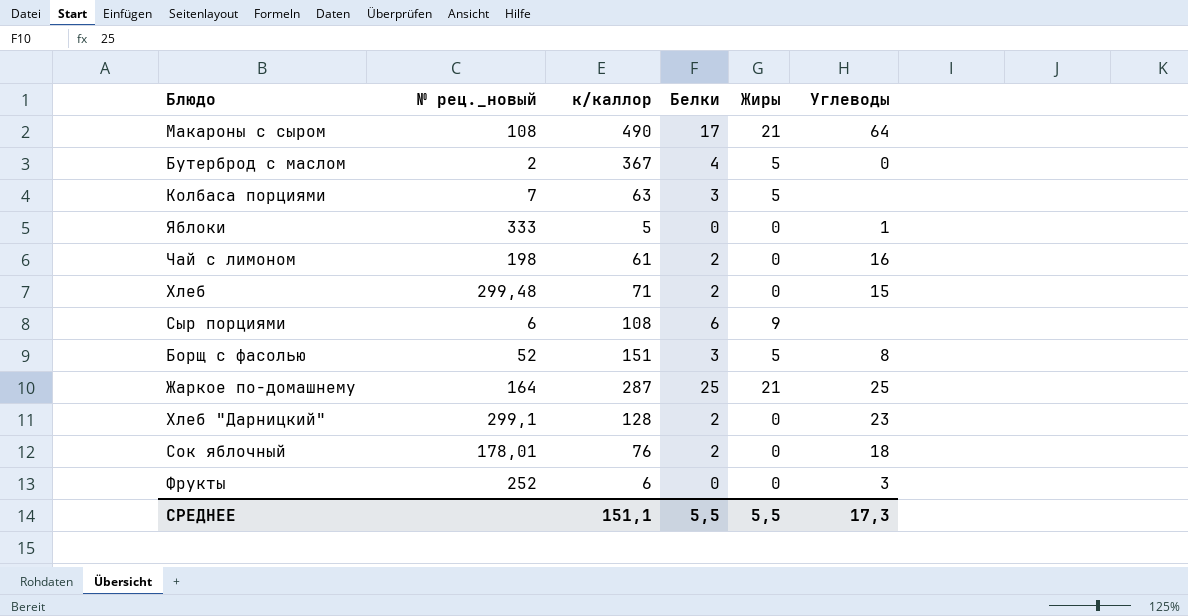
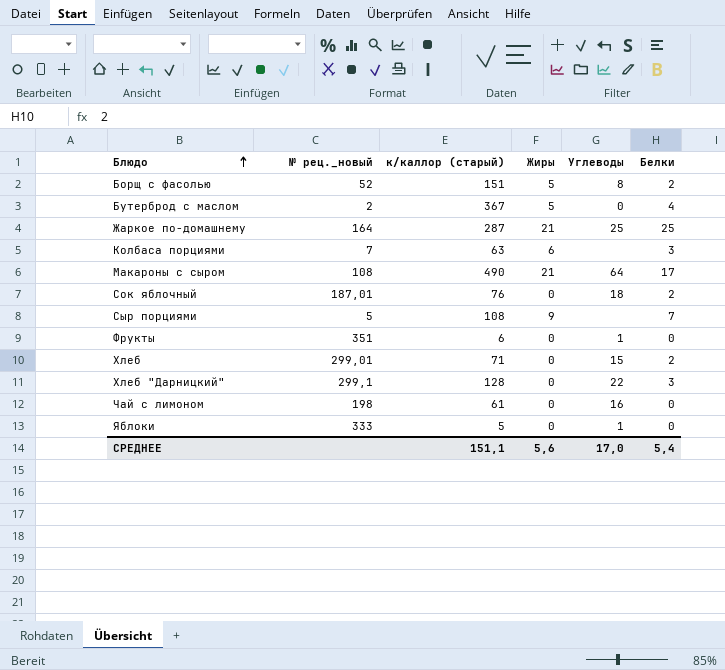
row order: none -> Блюдо ascending
column name: к/каллор -> к/каллор (старый)
column Белки | position: 4 -> 6
Борщ с фасолью | Белки: 3 -> 2
Колбаса порциями | Жиры: 5 -> 6
Сок яблочный | № рец._новый: 178,01 -> 187,01
Сыр порциями | № рец._новый: 6 -> 5
Сыр порциями | Белки: 6 -> 7
Фрукты | № рец._новый: 252 -> 351
Фрукты | Углеводы: 3 -> 1
Хлеб | № рец._новый: 299,48 -> 299,01
Хлеб "Дарницкий" | Углеводы: 23 -> 22
Хлеб "Дарницкий" | Белки: 2 -> 3
Чай с лимоном | Белки: 2 -> 0
СРЕДНЕЕ | Жиры: 5,5 -> 5,6
СРЕДНЕЕ | Углеводы: 17,3 -> 17,0
СРЕДНЕЕ | Белки: 5,5 -> 5,4

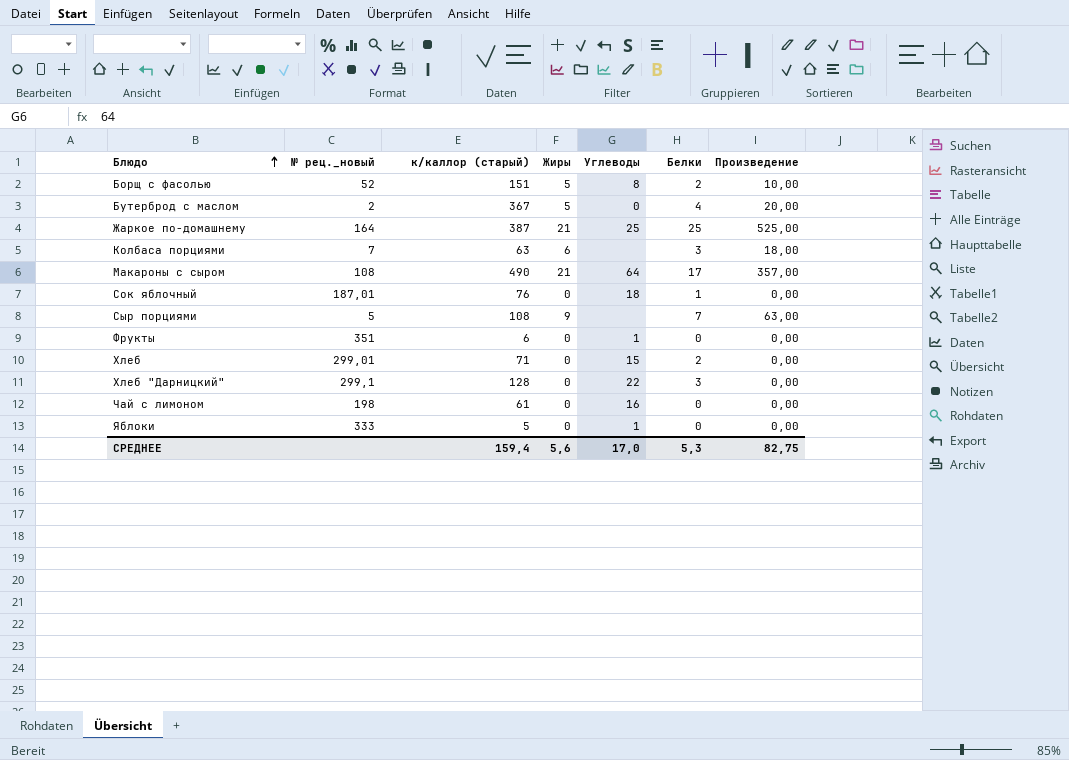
column Произведение | formula: none -> [Жиры] * [Белки]
Жаркое по-домашнему | к/каллор (старый): 287 -> 387
Сок яблочный | Белки: 2 -> 1
СРЕДНЕЕ | к/каллор (старый): 151,1 -> 159,4
СРЕДНЕЕ | Белки: 5,4 -> 5,3

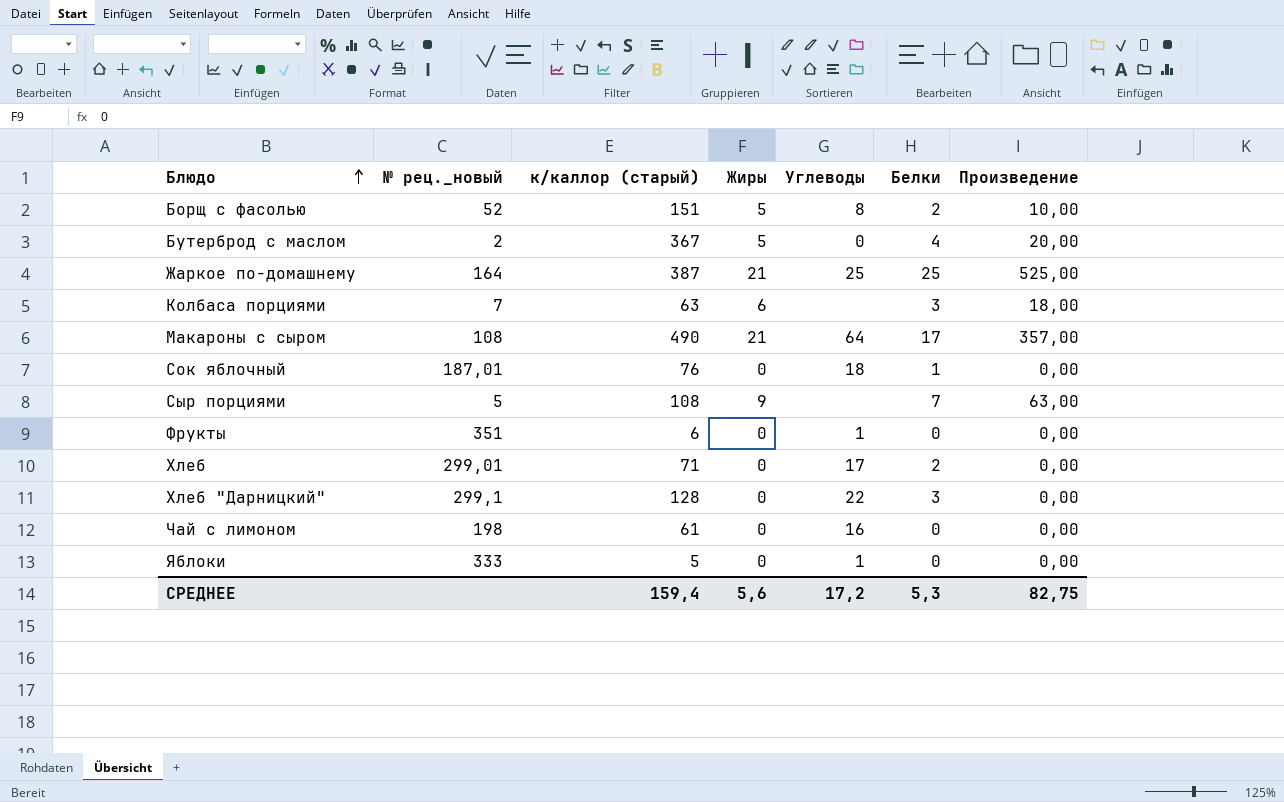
Хлеб | Углеводы: 15 -> 17
СРЕДНЕЕ | Углеводы: 17,0 -> 17,2

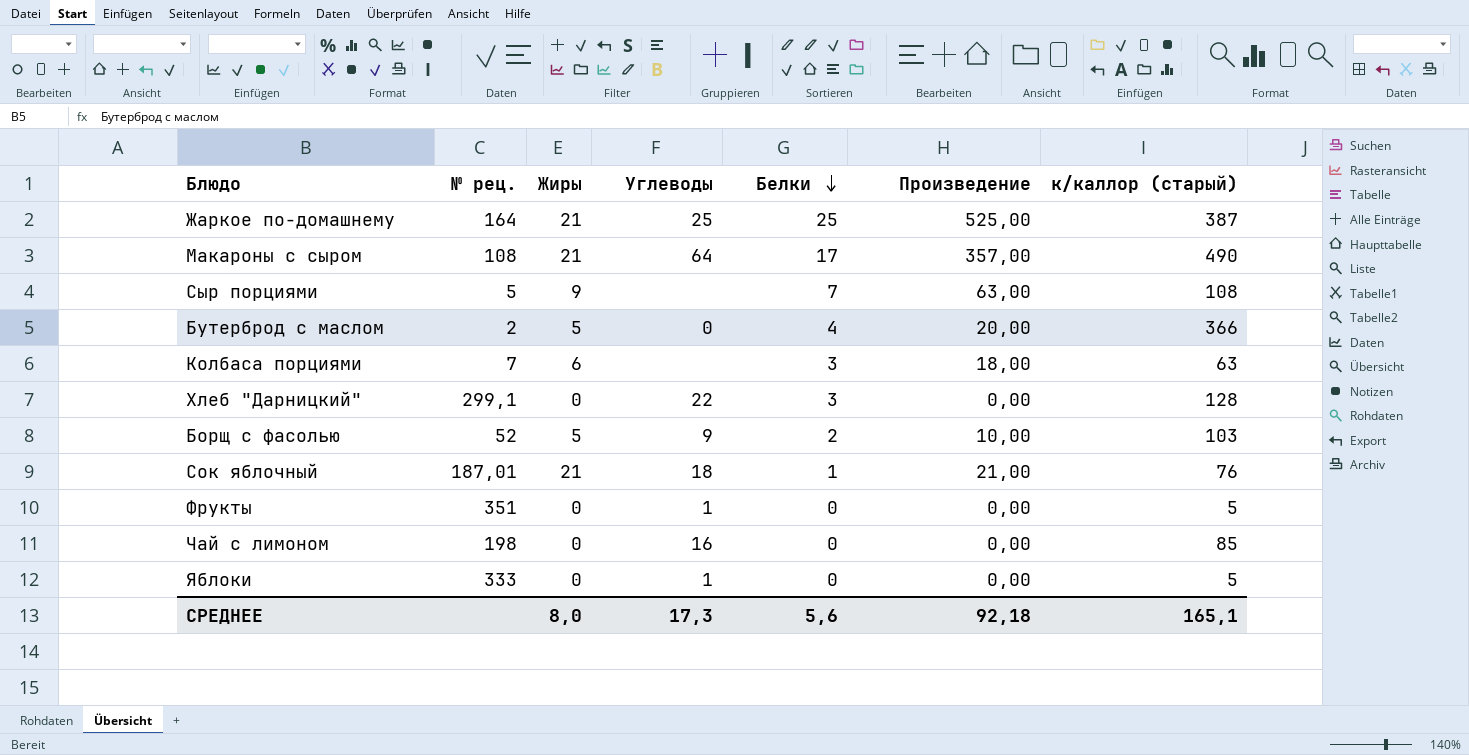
row order: Блюдо ascending -> Белки descending
column name: № рец._новый -> № рец.
column к/каллор (старый) | position: 3 -> 7
row Хлеб: 299,01 | 71 | 0 | 17 | 2 | 0,00 -> none
Бутерброд с маслом | к/каллор (старый): 367 -> 366
Борщ с фасолью | Углеводы: 8 -> 9
Борщ с фасолью | к/каллор (старый): 151 -> 103
Сок яблочный | Жиры: 0 -> 21
Сок яблочный | Произведение: 0,00 -> 21,00
Фрукты | к/каллор (старый): 6 -> 5
Чай с лимоном | к/каллор (старый): 61 -> 85
СРЕДНЕЕ | Жиры: 5,6 -> 8,0
СРЕДНЕЕ | Углеводы: 17,2 -> 17,3
СРЕДНЕЕ | Белки: 5,3 -> 5,6
СРЕДНЕЕ | Произведение: 82,75 -> 92,18
СРЕДНЕЕ | к/каллор (старый): 159,4 -> 165,1

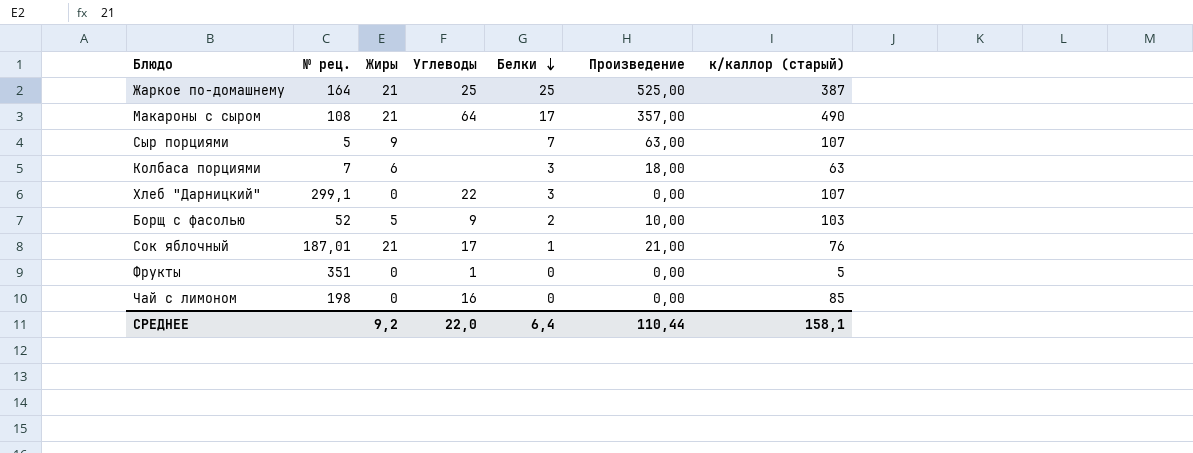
row Бутерброд с маслом: 2 | 5 | 0 | 4 | 20,00 | 366 -> none
row Яблоки: 333 | 0 | 1 | 0 | 0,00 | 5 -> none
Сыр порциями | к/каллор (старый): 108 -> 107
Хлеб "Дарницкий" | к/каллор (старый): 128 -> 107
Сок яблочный | Углеводы: 18 -> 17
СРЕДНЕЕ | Жиры: 8,0 -> 9,2
СРЕДНЕЕ | Углеводы: 17,3 -> 22,0
СРЕДНЕЕ | Белки: 5,6 -> 6,4
СРЕДНЕЕ | Произведение: 92,18 -> 110,44
СРЕДНЕЕ | к/каллор (старый): 165,1 -> 158,1

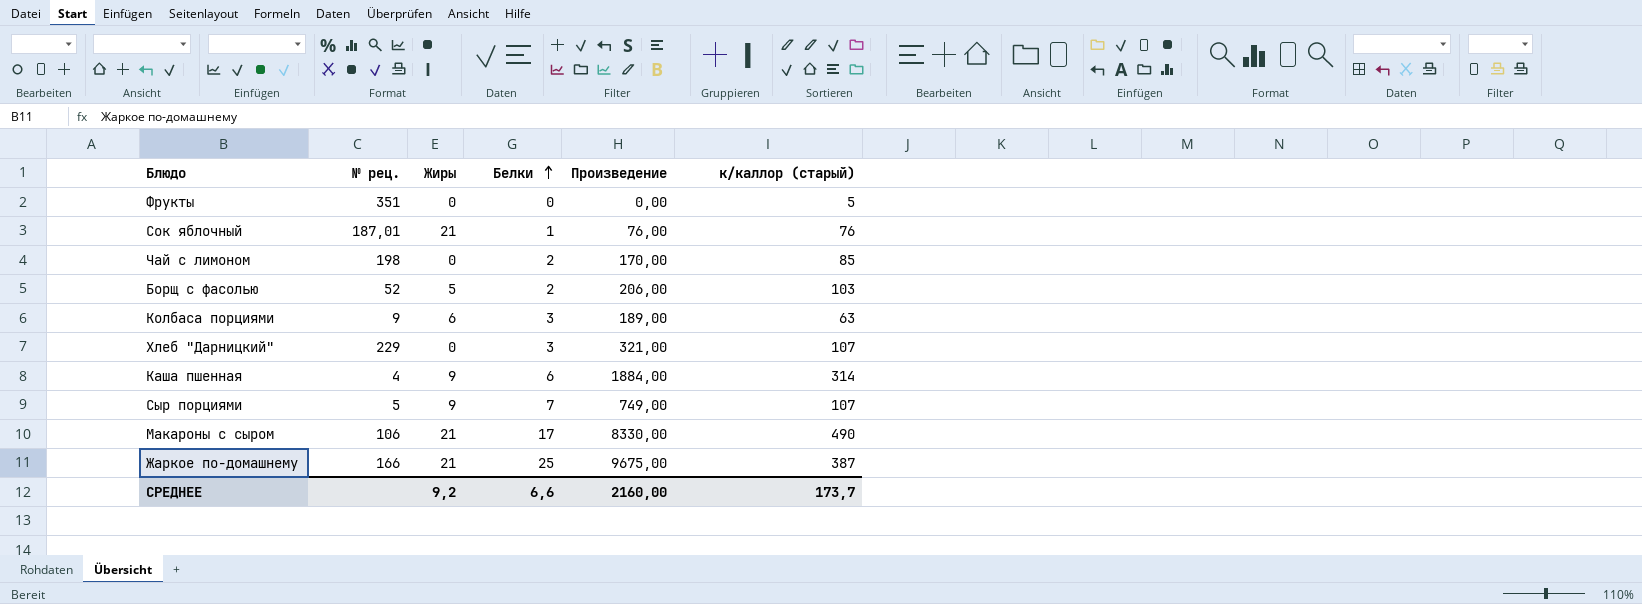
row order: Белки descending -> Белки ascending
column Углеводы | position: 4 -> none
column Произведение | formula: [Жиры] * [Белки] -> [Белки] * [к/каллор (старый)]
Чай с лимоном | Белки: 0 -> 2
Колбаса порциями | № рец.: 7 -> 9
Хлеб "Дарницкий" | № рец.: 299,1 -> 229
row Каша пшенная: none -> 4 | 9 | 6 | 1884,00 | 314
Макароны с сыром | № рец.: 108 -> 106
Жаркое по-домашнему | № рец.: 164 -> 166
СРЕДНЕЕ | Белки: 6,4 -> 6,6
СРЕДНЕЕ | Произведение: 110,44 -> 2160,00
СРЕДНЕЕ | к/каллор (старый): 158,1 -> 173,7

